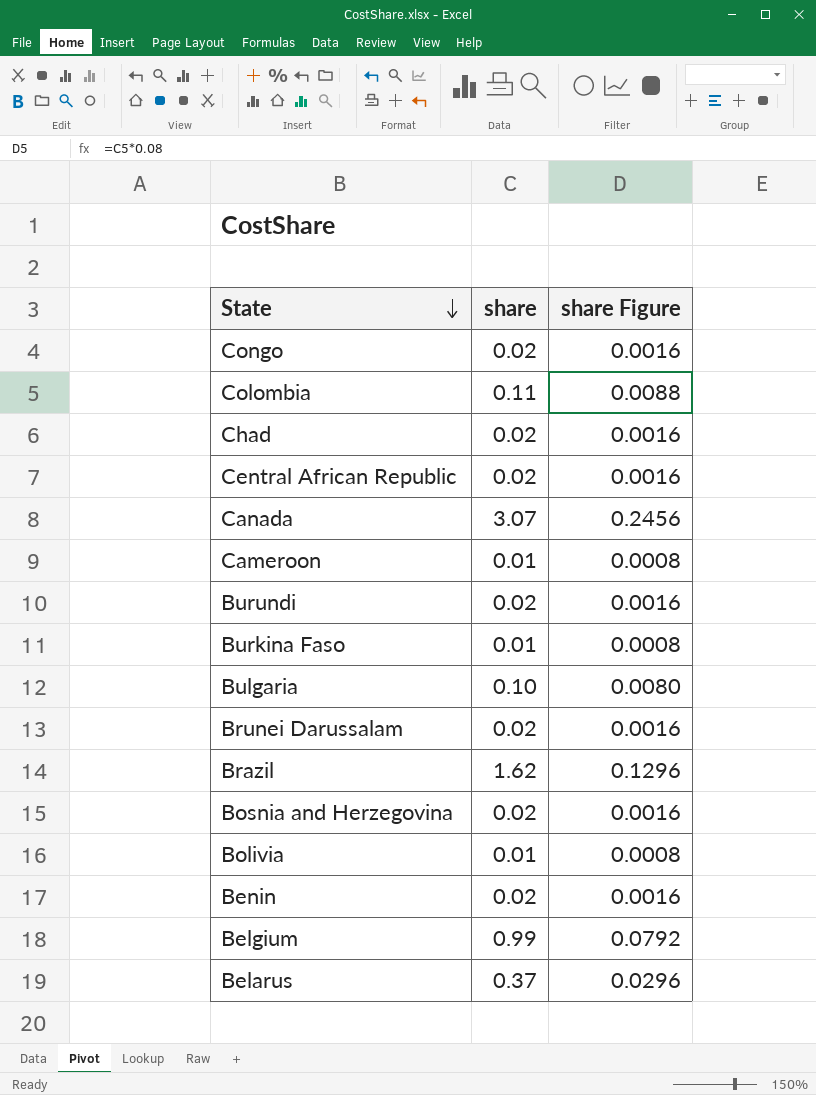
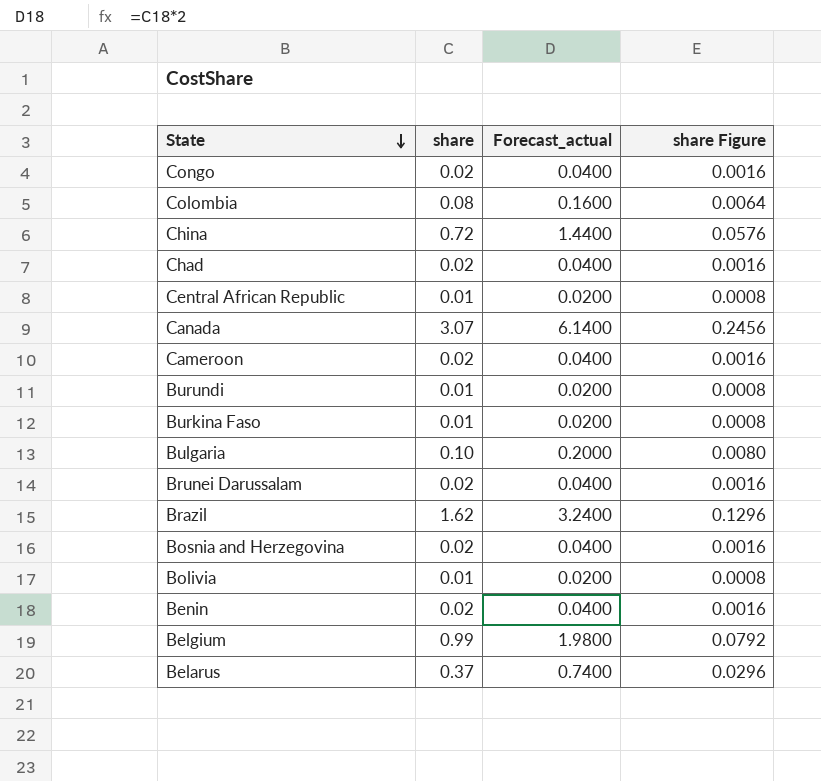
column Forecast_actual | formula: none -> [share] * 2
Colombia | share: 0.11 -> 0.08
Colombia | share Figure: 0.0088 -> 0.0064
row China: none -> 0.72 | 1.4400 | 0.0576
Central African Republic | share: 0.02 -> 0.01
Central African Republic | share Figure: 0.0016 -> 0.0008
Cameroon | share: 0.01 -> 0.02
Cameroon | share Figure: 0.0008 -> 0.0016
Burundi | share: 0.02 -> 0.01
Burundi | share Figure: 0.0016 -> 0.0008

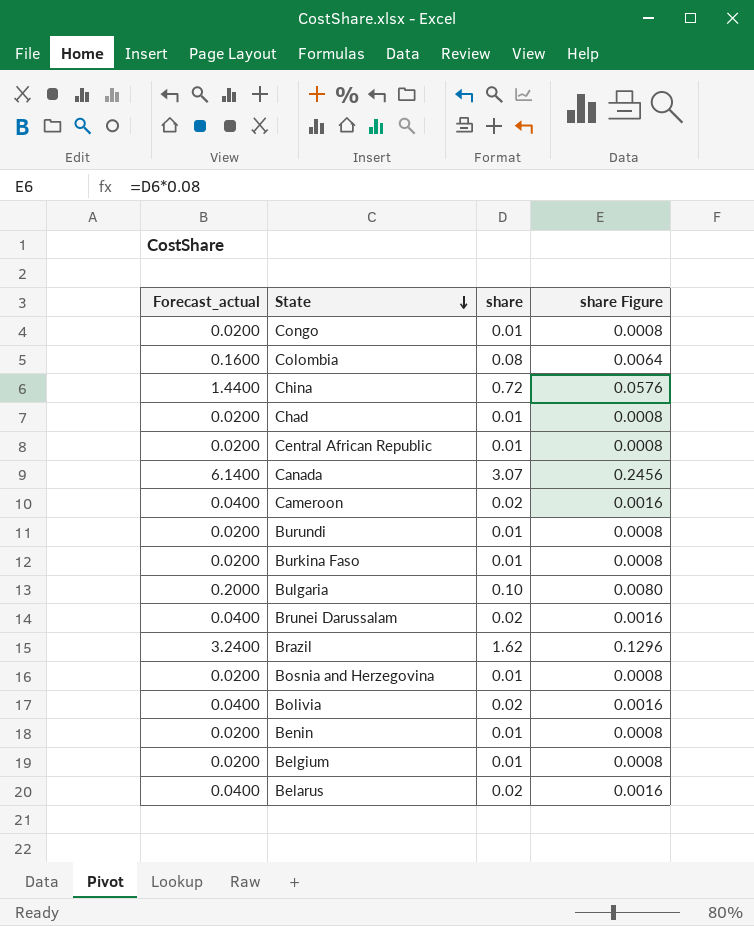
column Forecast_actual | position: 3 -> 1
Congo | Forecast_actual: 0.0400 -> 0.0200
Congo | share: 0.02 -> 0.01
Congo | share Figure: 0.0016 -> 0.0008
Chad | Forecast_actual: 0.0400 -> 0.0200
Chad | share: 0.02 -> 0.01
Chad | share Figure: 0.0016 -> 0.0008
Bosnia and Herzegovina | Forecast_actual: 0.0400 -> 0.0200
Bosnia and Herzegovina | share: 0.02 -> 0.01
Bosnia and Herzegovina | share Figure: 0.0016 -> 0.0008
Bolivia | Forecast_actual: 0.0200 -> 0.0400
Bolivia | share: 0.01 -> 0.02
Bolivia | share Figure: 0.0008 -> 0.0016
Benin | Forecast_actual: 0.0400 -> 0.0200
Benin | share: 0.02 -> 0.01
Benin | share Figure: 0.0016 -> 0.0008
Belgium | Forecast_actual: 1.9800 -> 0.0200
Belgium | share: 0.99 -> 0.01
Belgium | share Figure: 0.0792 -> 0.0008
Belarus | Forecast_actual: 0.7400 -> 0.0400
Belarus | share: 0.37 -> 0.02
Belarus | share Figure: 0.0296 -> 0.0016

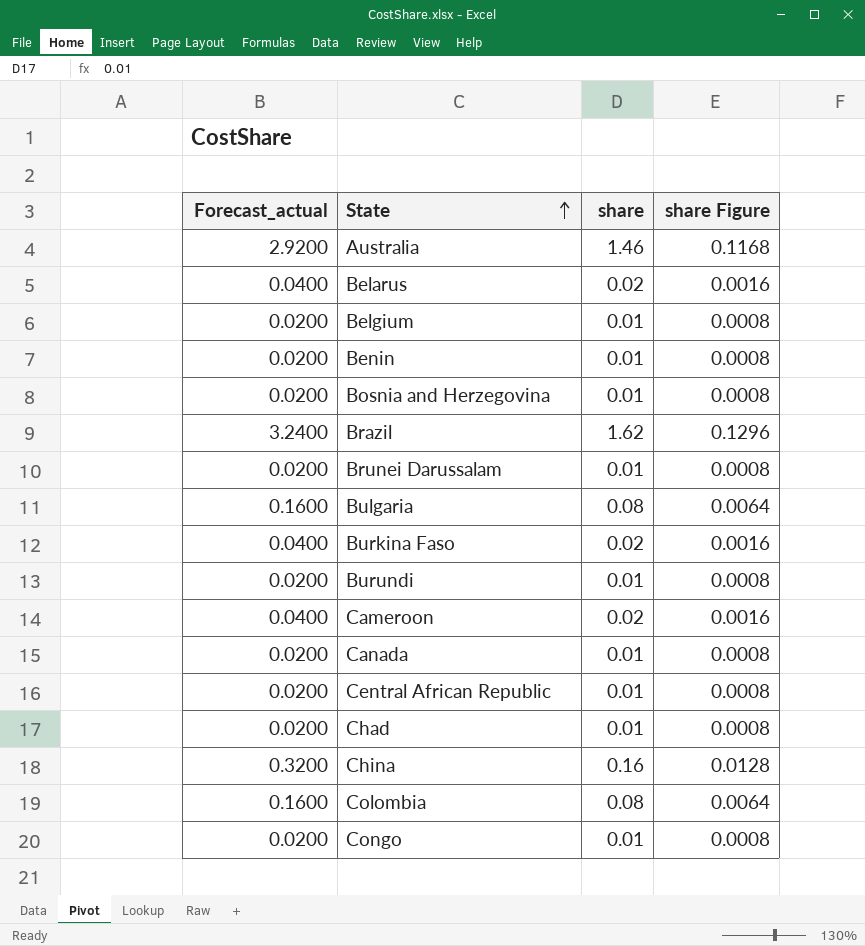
row order: State descending -> State ascending
row Bolivia: 0.0400 | 0.02 | 0.0016 -> none
row Australia: none -> 2.9200 | 1.46 | 0.1168
Brunei Darussalam | Forecast_actual: 0.0400 -> 0.0200
Brunei Darussalam | share: 0.02 -> 0.01
Brunei Darussalam | share Figure: 0.0016 -> 0.0008
Bulgaria | Forecast_actual: 0.2000 -> 0.1600
Bulgaria | share: 0.10 -> 0.08
Bulgaria | share Figure: 0.0080 -> 0.0064
Burkina Faso | Forecast_actual: 0.0200 -> 0.0400
Burkina Faso | share: 0.01 -> 0.02
Burkina Faso | share Figure: 0.0008 -> 0.0016
Canada | Forecast_actual: 6.1400 -> 0.0200
Canada | share: 3.07 -> 0.01
Canada | share Figure: 0.2456 -> 0.0008
China | Forecast_actual: 1.4400 -> 0.3200
China | share: 0.72 -> 0.16
China | share Figure: 0.0576 -> 0.0128

